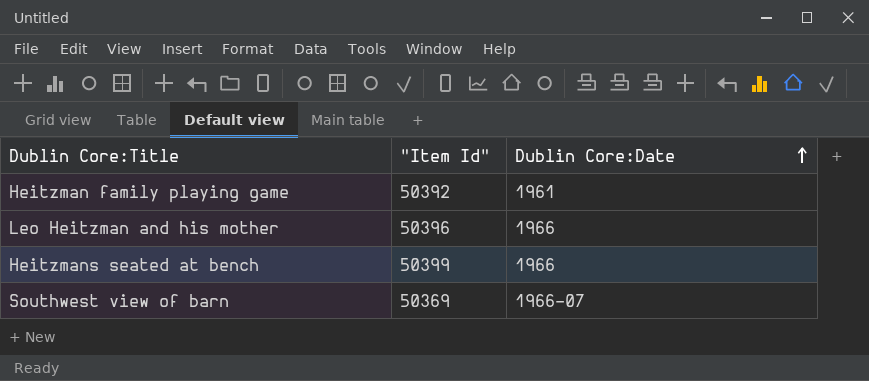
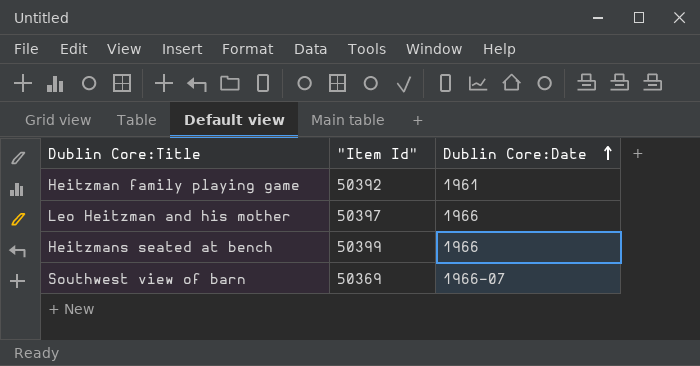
Leo Heitzman and his mother | "Item Id": 50396 -> 50397

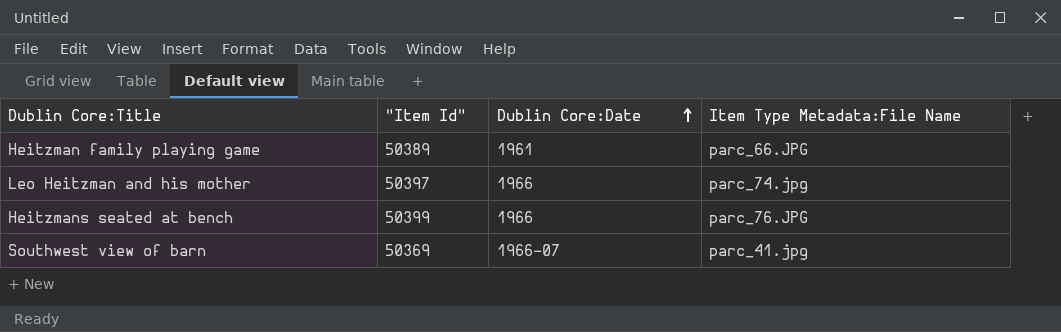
column Item Type Metadata:File Name | position: none -> 4
Heitzman family playing game | "Item Id": 50392 -> 50389

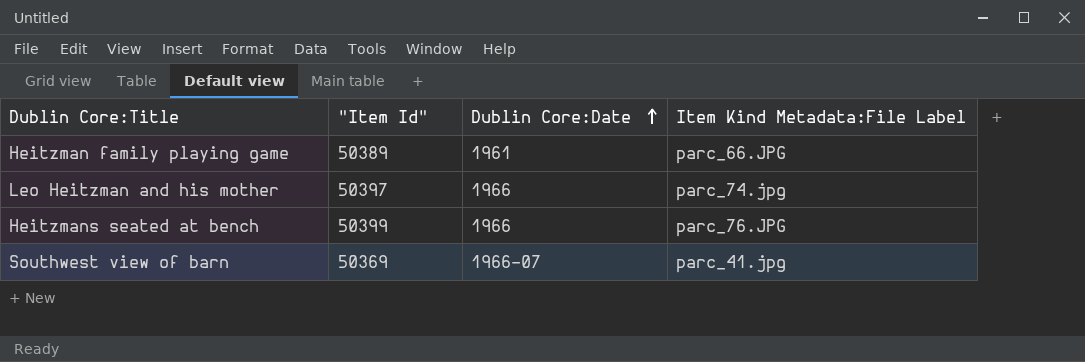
column name: Item Type Metadata:File Name -> Item Kind Metadata:File Label

